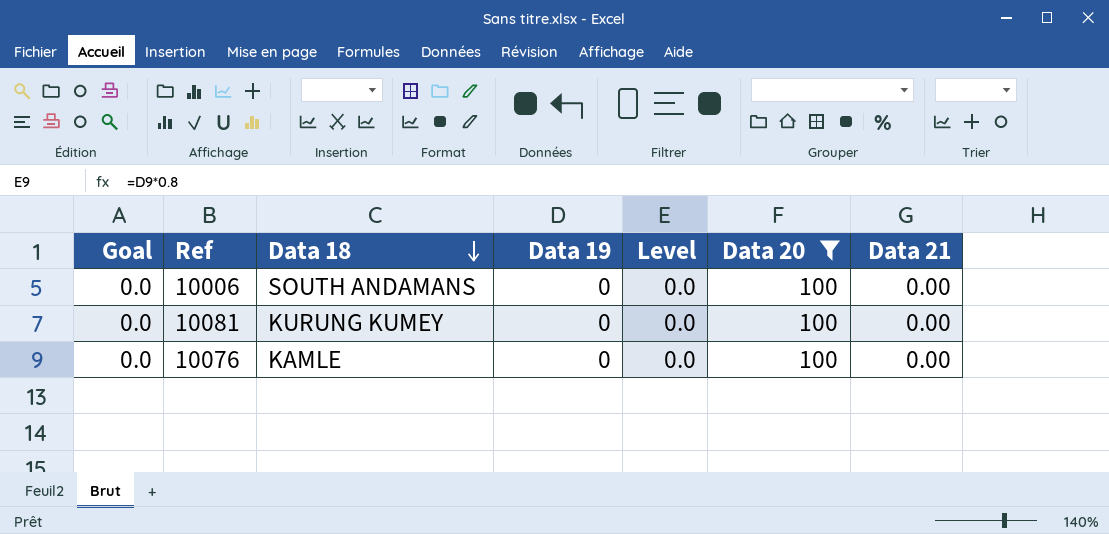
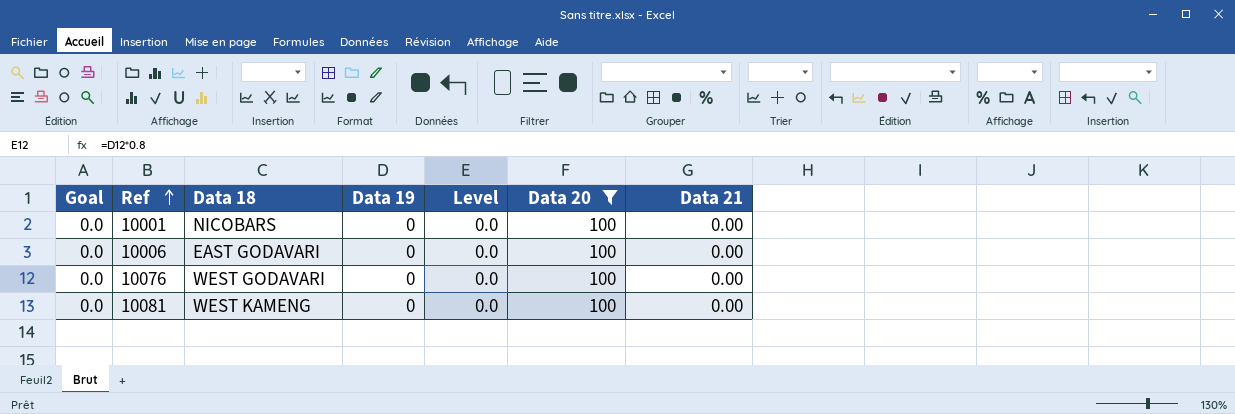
row order: Data 18 descending -> Ref ascending
row 10001: none -> 0.0 | NICOBARS | 0 | 0.0 | 100 | 0.00
10006 | Data 18: SOUTH ANDAMANS -> EAST GODAVARI
10076 | Data 18: KAMLE -> WEST GODAVARI
10081 | Data 18: KURUNG KUMEY -> WEST KAMENG

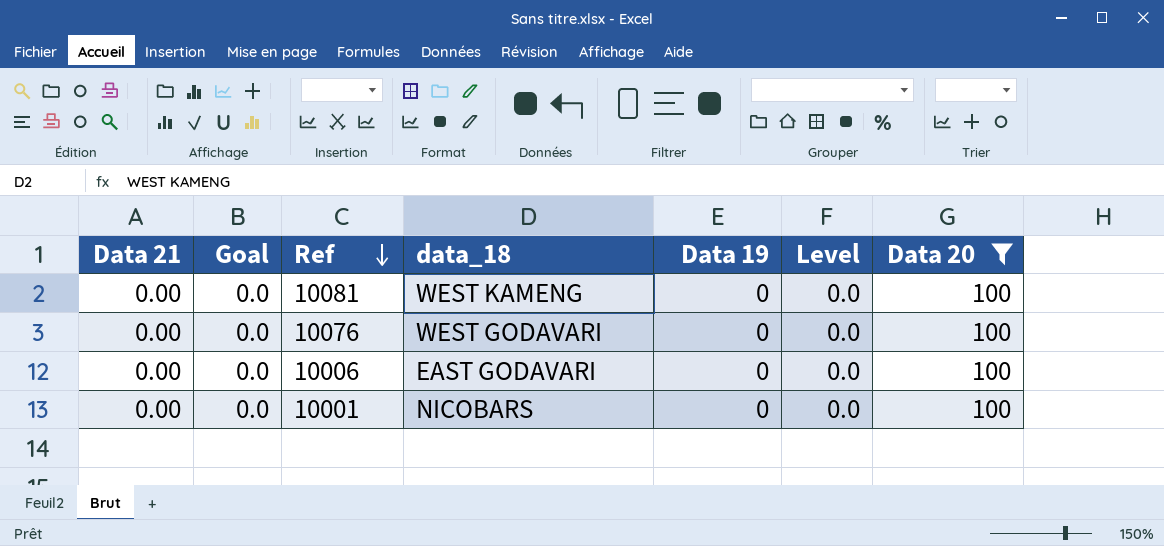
row order: Ref ascending -> Ref descending
column Data 21 | position: 7 -> 1
column name: Data 18 -> data_18

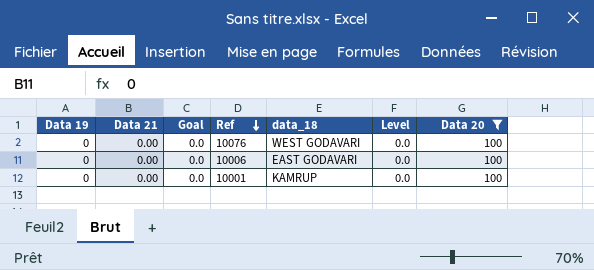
column Data 19 | position: 5 -> 1
row 10081: 0.00 | 0.0 | WEST KAMENG | 0 | 0.0 | 100 -> none
10001 | data_18: NICOBARS -> KAMRUP

